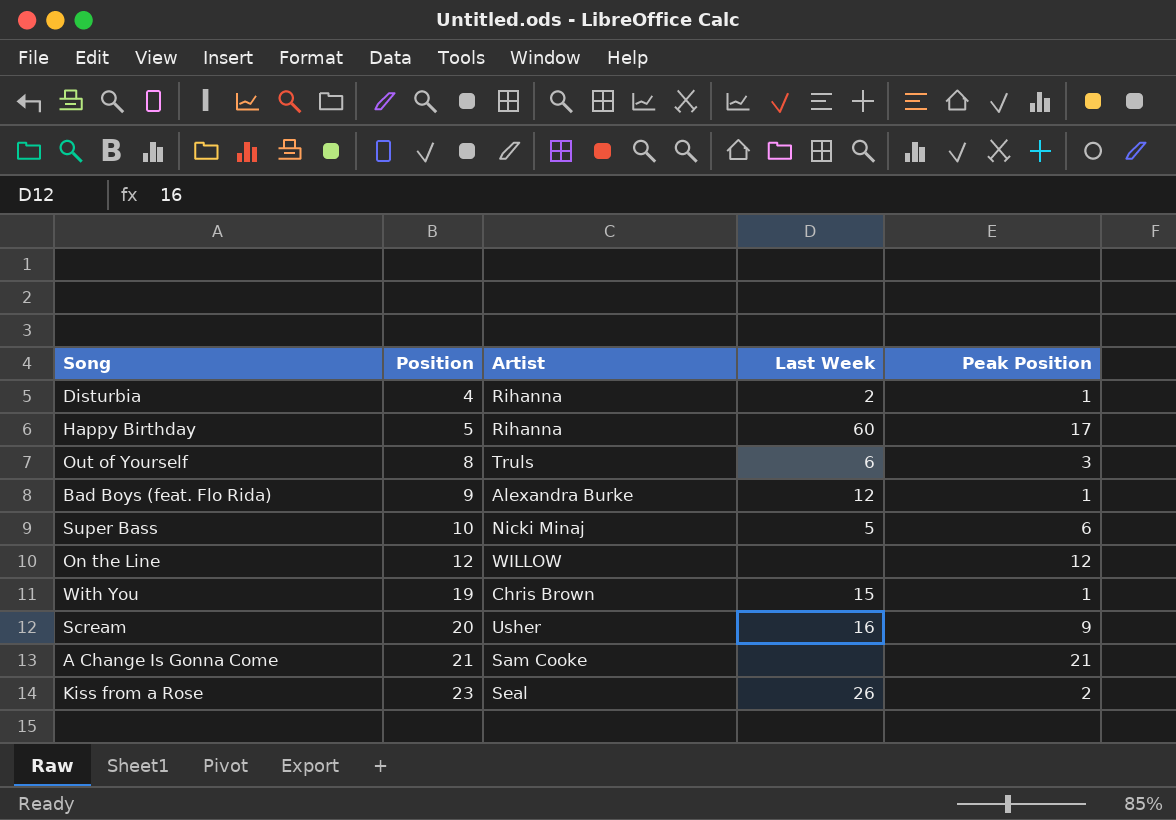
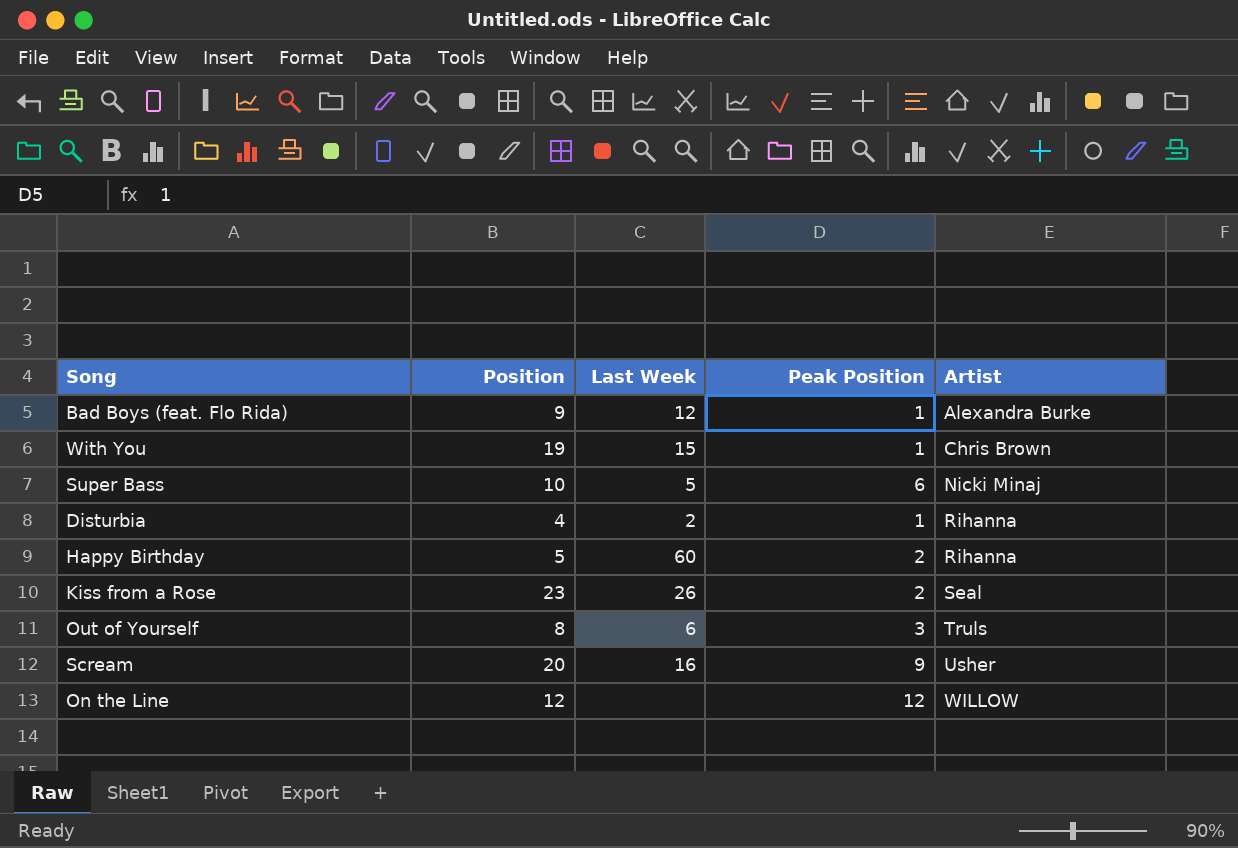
row order: Position ascending -> Artist ascending
column Artist | position: 3 -> 5
row A Change Is Gonna Come: 21 | Sam Cooke | none | 21 -> none
Happy Birthday | Peak Position: 17 -> 2

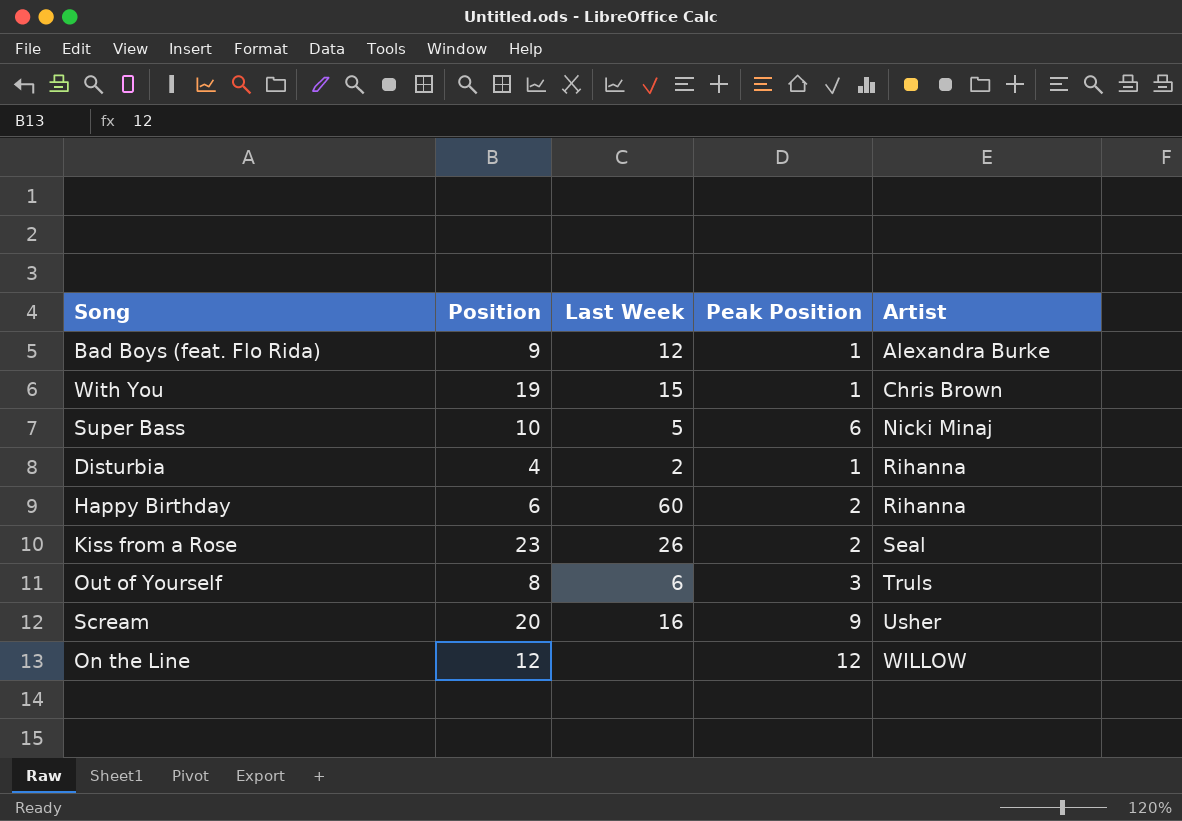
Happy Birthday | Position: 5 -> 6

